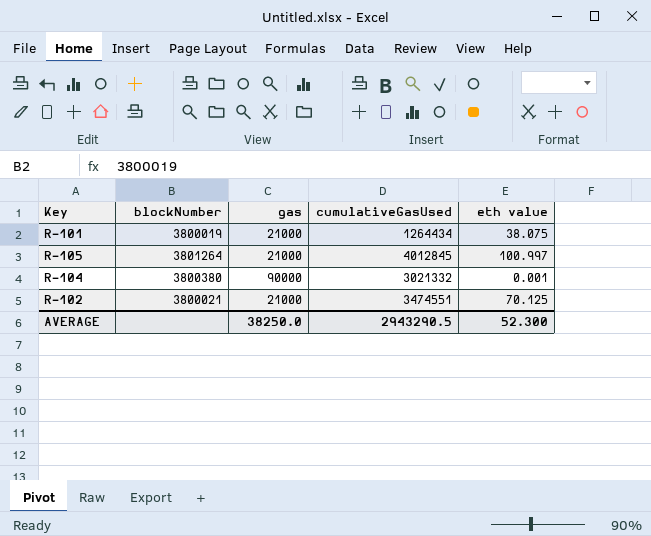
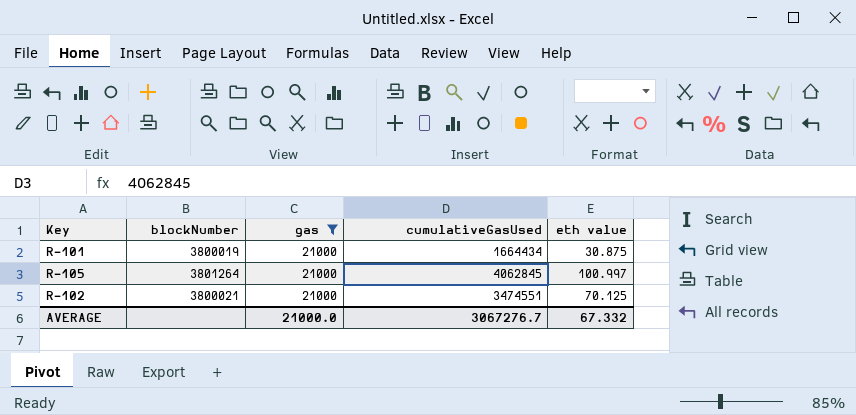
filter: none -> gas = 21000
R-101 | cumulativeGasUsed: 1264434 -> 1664434
R-101 | eth value: 38.075 -> 30.875
R-105 | cumulativeGasUsed: 4012845 -> 4062845
AVERAGE | gas: 38250.0 -> 21000.0
AVERAGE | cumulativeGasUsed: 2943290.5 -> 3067276.7
AVERAGE | eth value: 52.300 -> 67.332

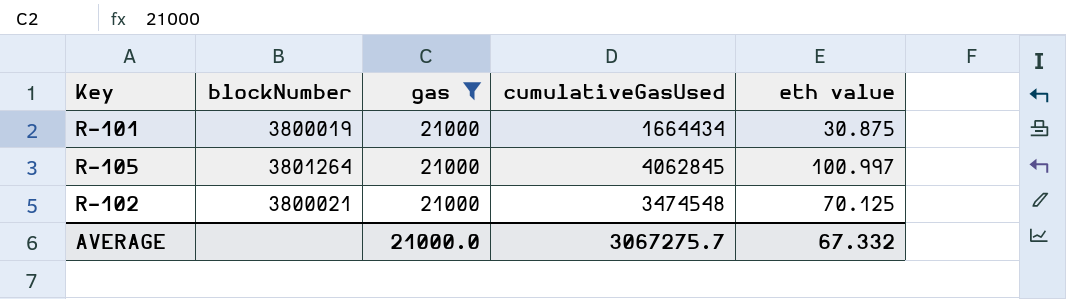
R-102 | cumulativeGasUsed: 3474551 -> 3474548
AVERAGE | cumulativeGasUsed: 3067276.7 -> 3067275.7

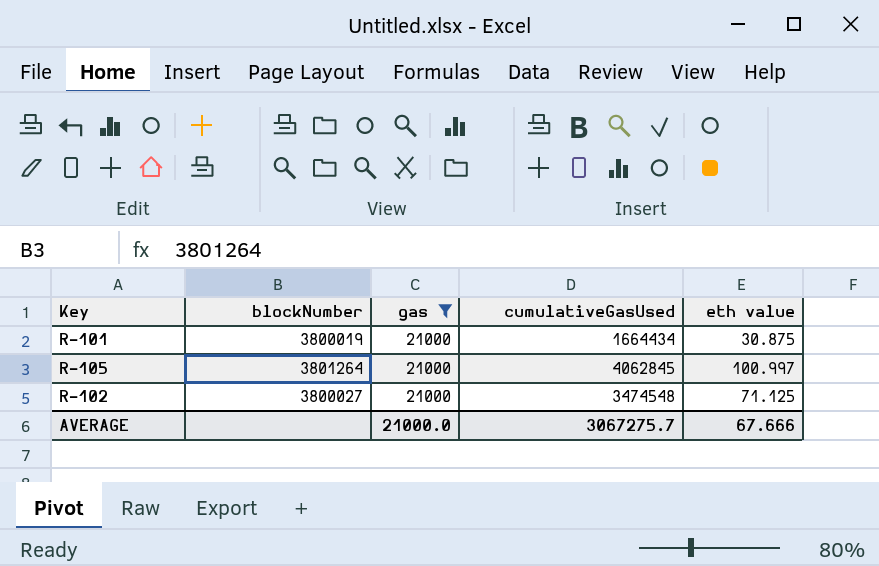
R-102 | blockNumber: 3800021 -> 3800027
R-102 | eth value: 70.125 -> 71.125
AVERAGE | eth value: 67.332 -> 67.666

